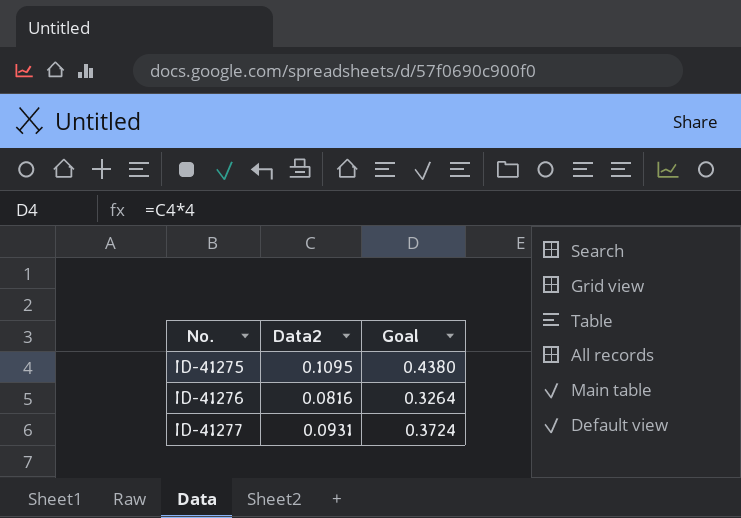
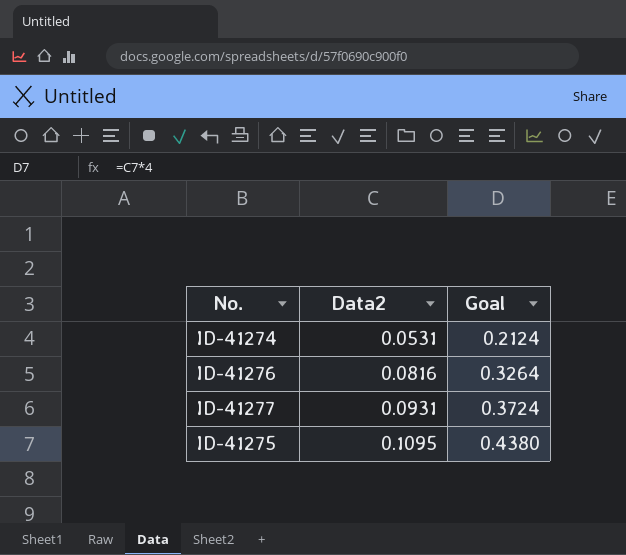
row order: No. ascending -> Data2 ascending
row ID-41274: none -> 0.0531 | 0.2124

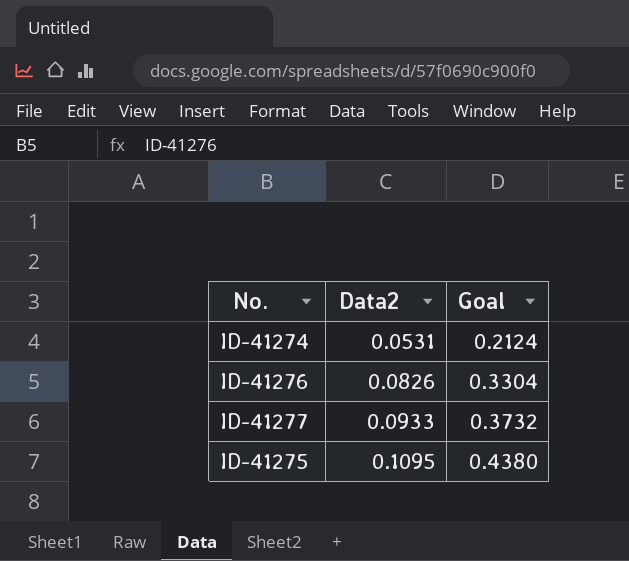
ID-41276 | Data2: 0.0816 -> 0.0826
ID-41276 | Goal: 0.3264 -> 0.3304
ID-41277 | Data2: 0.0931 -> 0.0933
ID-41277 | Goal: 0.3724 -> 0.3732

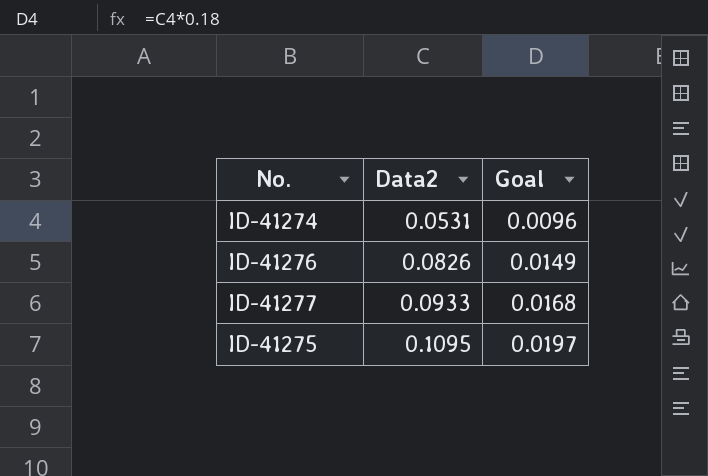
column Goal | formula: [Data2] * 4 -> [Data2] * 0.18

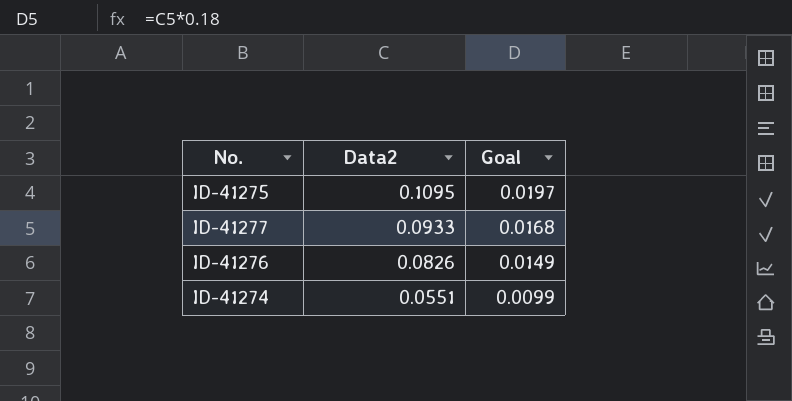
row order: Data2 ascending -> Data2 descending
ID-41274 | Data2: 0.0531 -> 0.0551
ID-41274 | Goal: 0.0096 -> 0.0099

